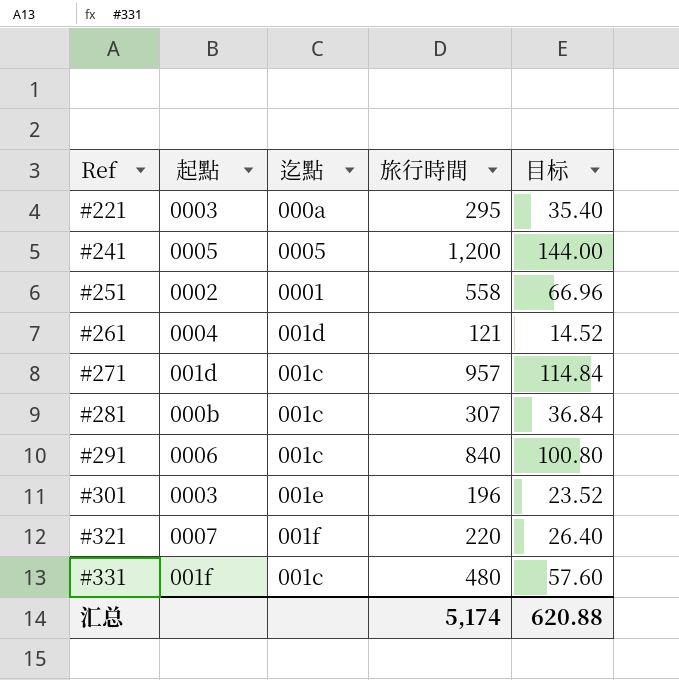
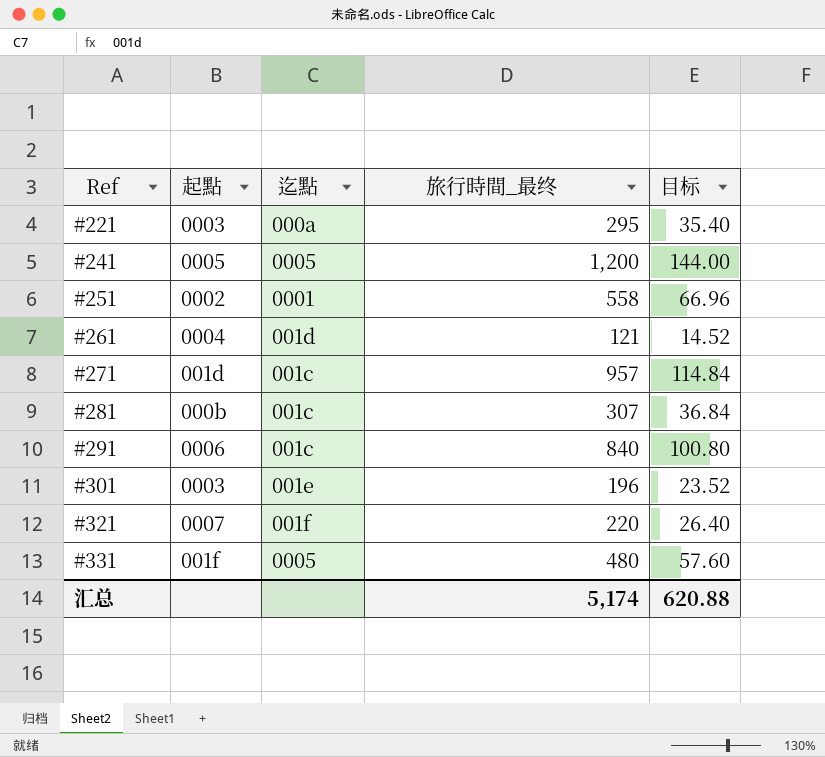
column name: 旅行時間 -> 旅行時間_最终
#331 | 迄點: 001c -> 0005

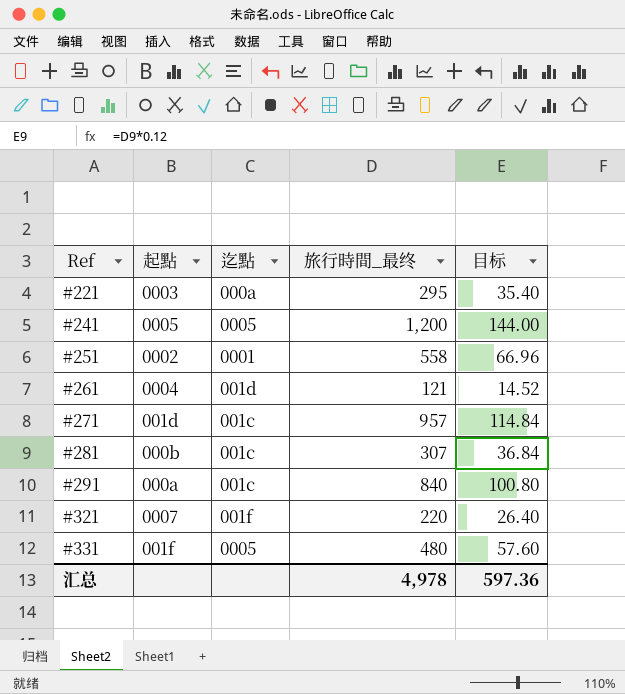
row #301: 0003 | 001e | 196 | 23.52 -> none
#291 | 起點: 0006 -> 000a
汇总 | 旅行時間_最终: 5,174 -> 4,978
汇总 | 目标: 620.88 -> 597.36

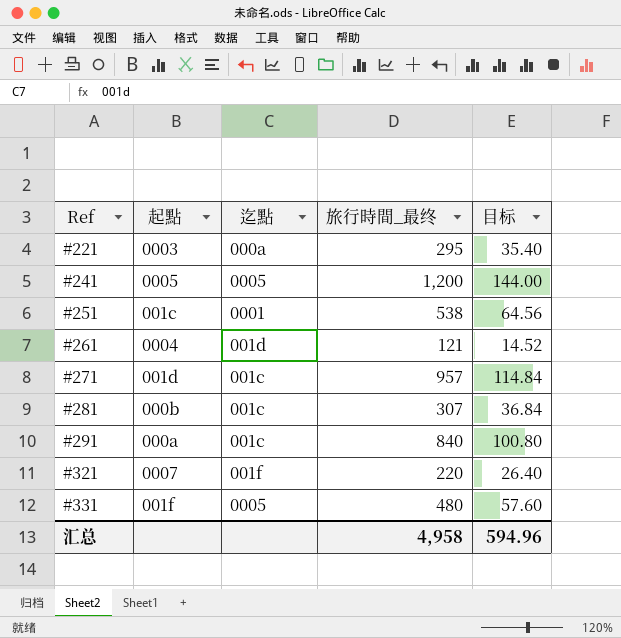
#251 | 起點: 0002 -> 001c
#251 | 旅行時間_最终: 558 -> 538
#251 | 目标: 66.96 -> 64.56
汇总 | 旅行時間_最终: 4,978 -> 4,958
汇总 | 目标: 597.36 -> 594.96

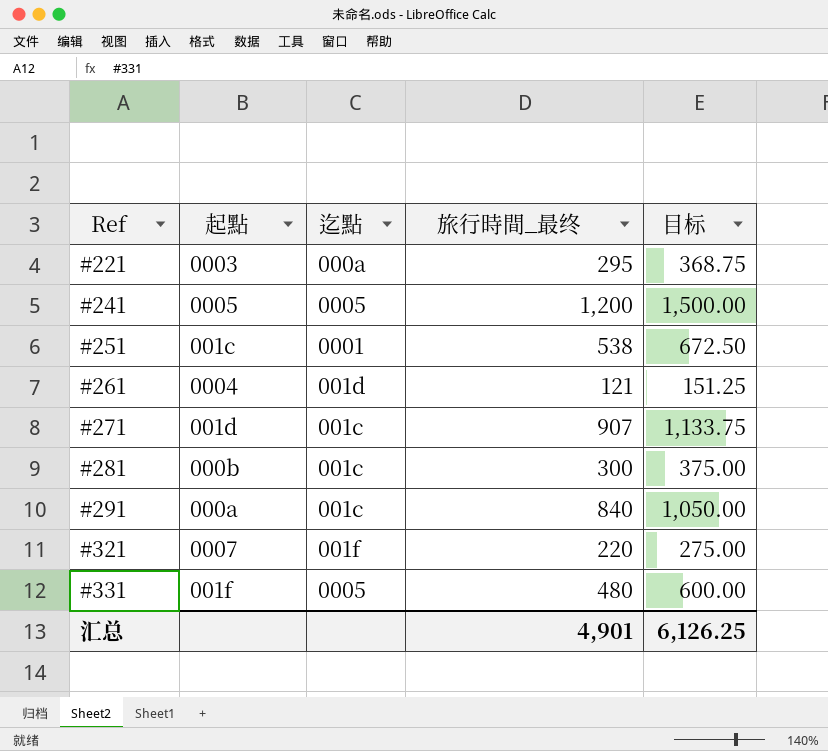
column 目标 | formula: [旅行時間_最终] * 0.12 -> [旅行時間_最终] * 1.25
#271 | 旅行時間_最终: 957 -> 907
#281 | 旅行時間_最终: 307 -> 300
汇总 | 旅行時間_最终: 4,958 -> 4,901
汇总 | 目标: 594.96 -> 6,126.25

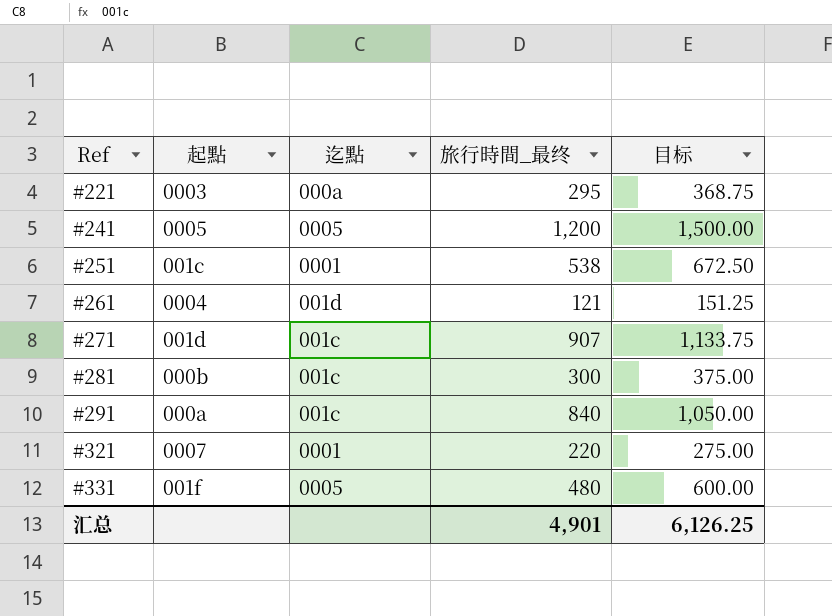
#321 | 迄點: 001f -> 0001

